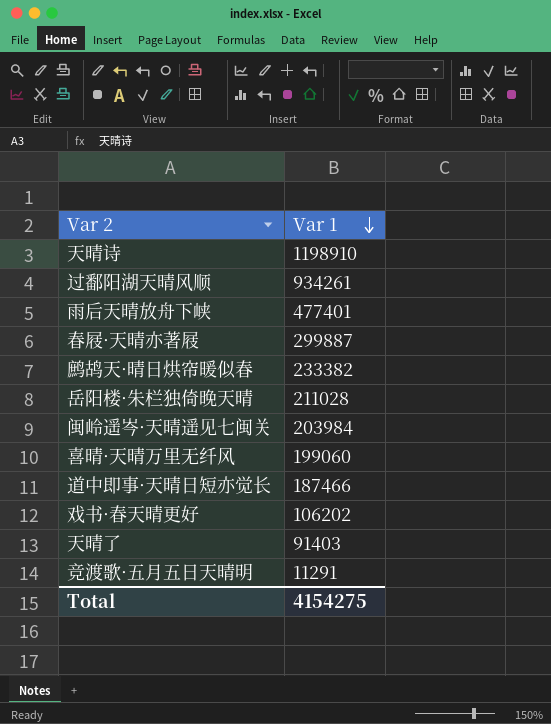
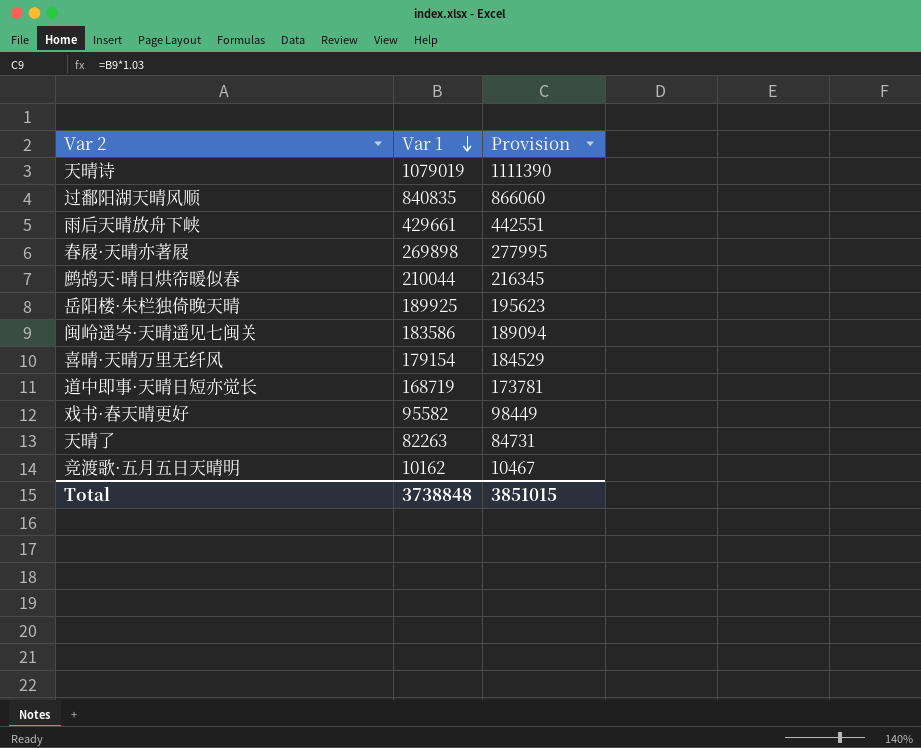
column Provision | formula: none -> [Var 1] * 1.03
天晴诗 | Var 1: 1198910 -> 1079019
过鄱阳湖天晴风顺 | Var 1: 934261 -> 840835
雨后天晴放舟下峡 | Var 1: 477401 -> 429661
春屐·天晴亦著屐 | Var 1: 299887 -> 269898
鹧鸪天·晴日烘帘暖似春 | Var 1: 233382 -> 210044
岳阳楼·朱栏独倚晚天晴 | Var 1: 211028 -> 189925
闽岭遥岑·天晴遥见七闽关 | Var 1: 203984 -> 183586
喜晴·天晴万里无纤风 | Var 1: 199060 -> 179154
道中即事·天晴日短亦觉长 | Var 1: 187466 -> 168719
戏书·春天晴更好 | Var 1: 106202 -> 95582
天晴了 | Var 1: 91403 -> 82263
竞渡歌·五月五日天晴明 | Var 1: 11291 -> 10162
Total | Var 1: 4154275 -> 3738848

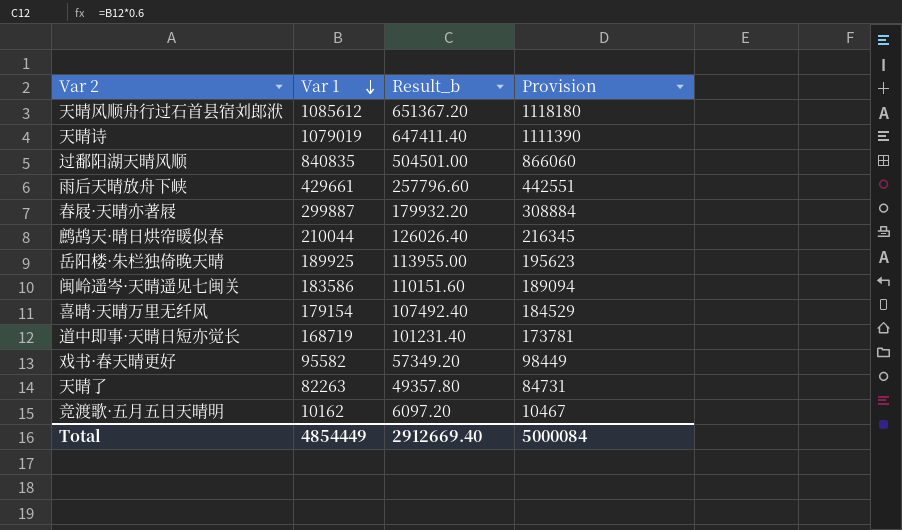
column Result_b | formula: none -> [Var 1] * 0.6
row 天晴风顺舟行过石首县宿刘郎洑: none -> 1085612 | 651367.20 | 1118180
春屐·天晴亦著屐 | Var 1: 269898 -> 299887
春屐·天晴亦著屐 | Provision: 277995 -> 308884
Total | Var 1: 3738848 -> 4854449
Total | Provision: 3851015 -> 5000084

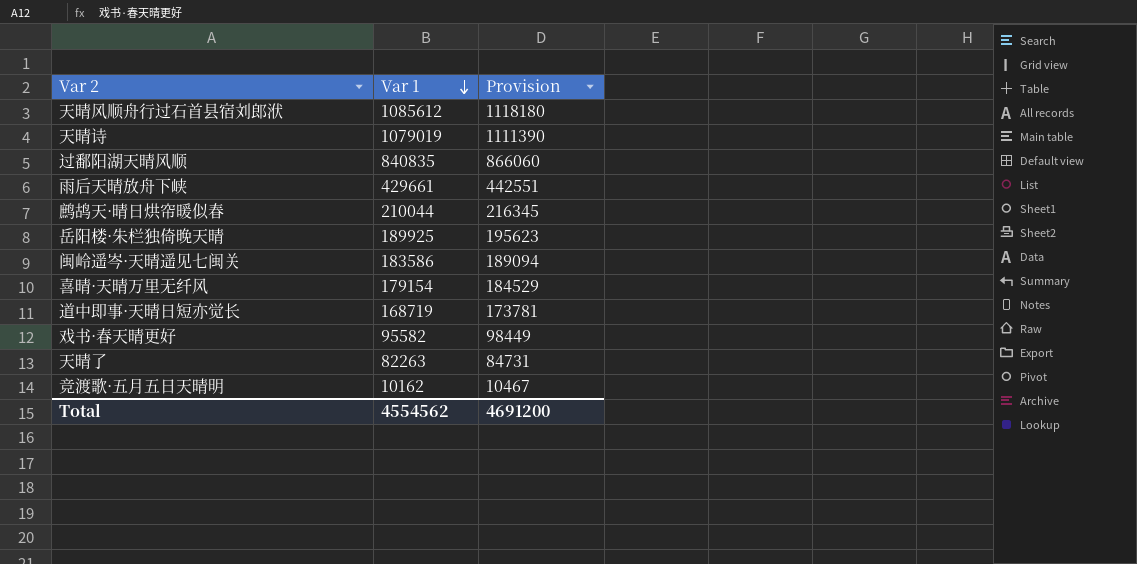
column Result_b | formula: [Var 1] * 0.6 -> none
row 春屐·天晴亦著屐: 299887 | 179932.20 | 308884 -> none
Total | Var 1: 4854449 -> 4554562
Total | Provision: 5000084 -> 4691200

